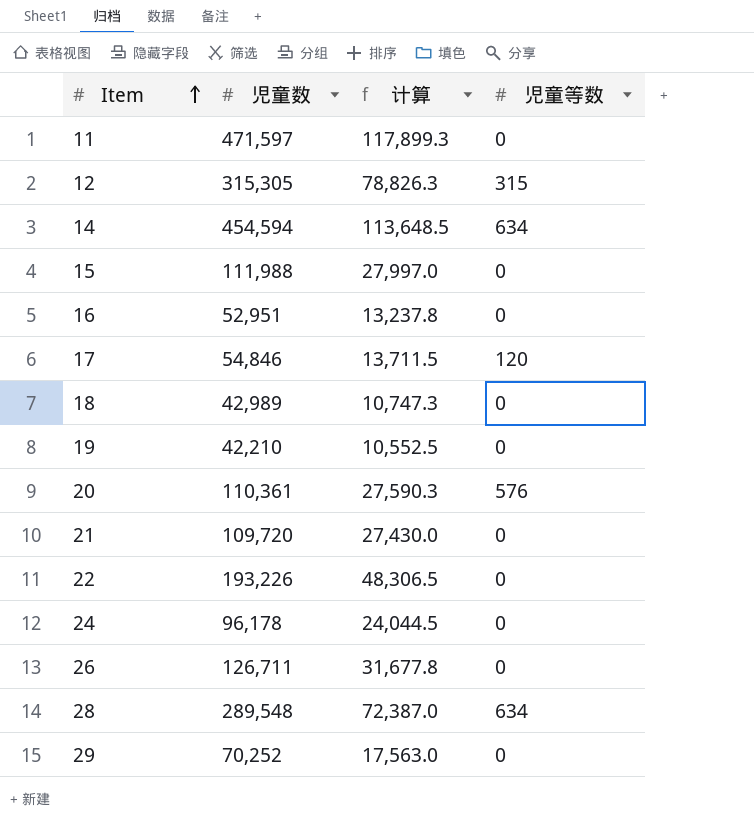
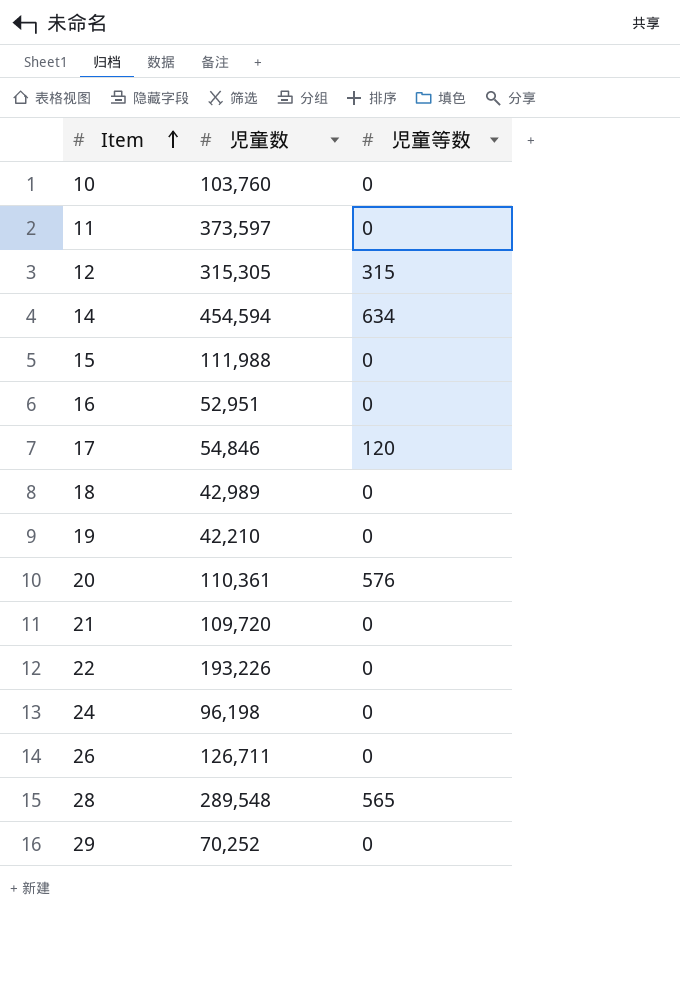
column 计算 | formula: [児童数] * 0.25 -> none
row 10: none -> 103,760 | 0
11 | 児童数: 471,597 -> 373,597
24 | 児童数: 96,178 -> 96,198
28 | 児童等数: 634 -> 565

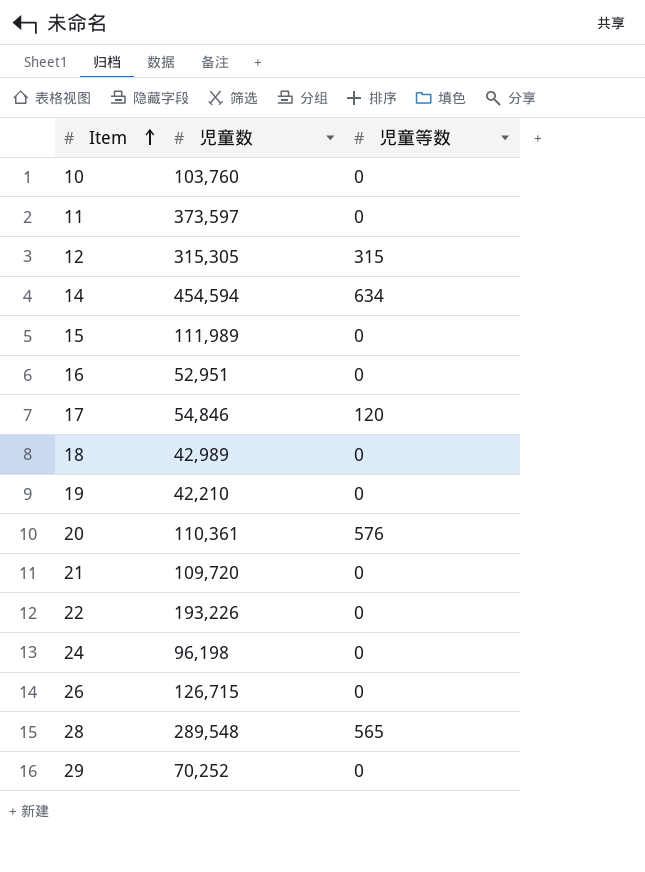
15 | 児童数: 111,988 -> 111,989
26 | 児童数: 126,711 -> 126,715

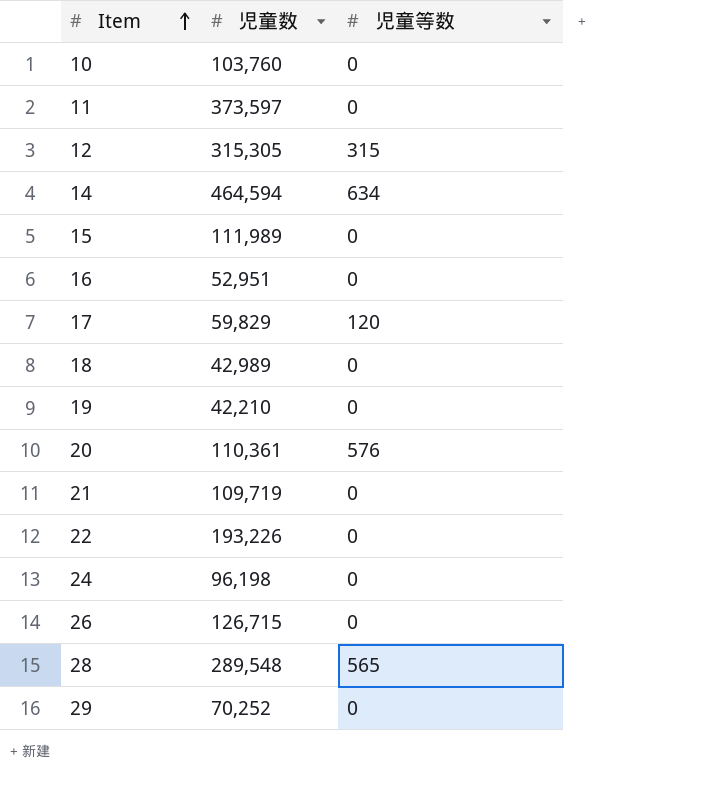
14 | 児童数: 454,594 -> 464,594
17 | 児童数: 54,846 -> 59,829
21 | 児童数: 109,720 -> 109,719

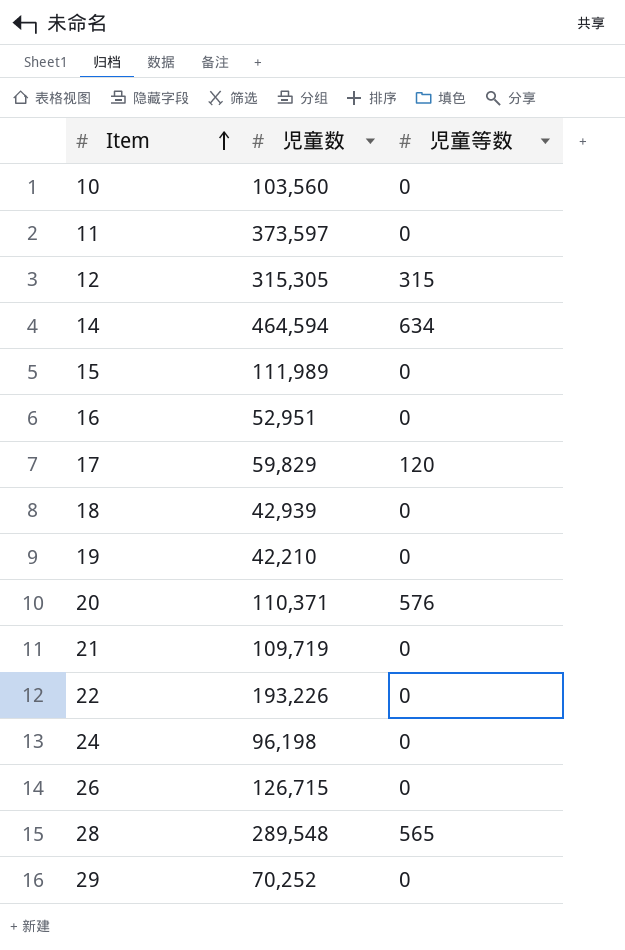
10 | 児童数: 103,760 -> 103,560
18 | 児童数: 42,989 -> 42,939
20 | 児童数: 110,361 -> 110,371

